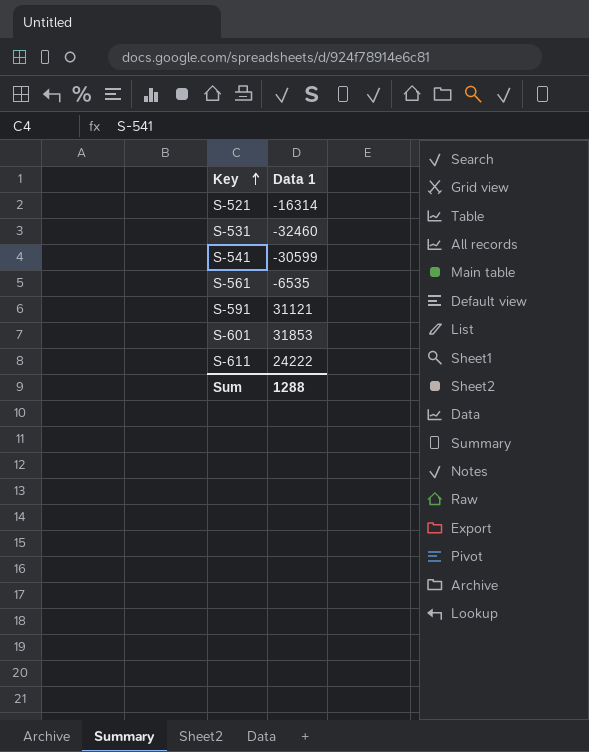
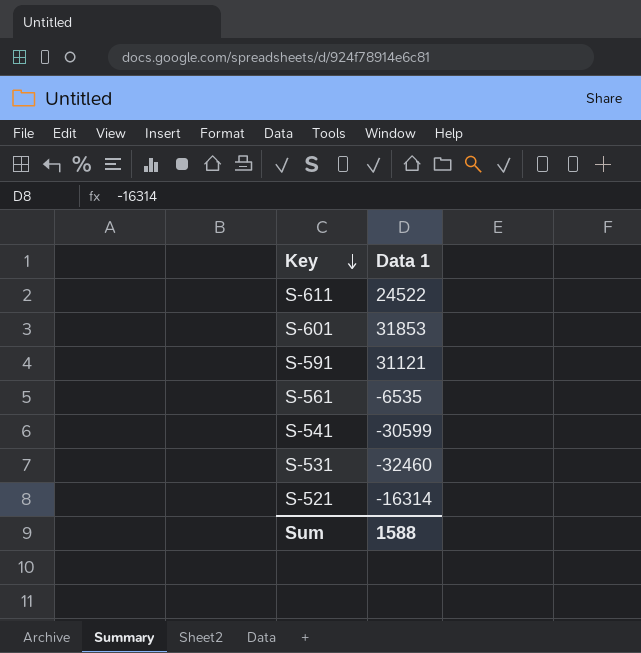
row order: Key ascending -> Key descending
S-611 | Data 1: 24222 -> 24522
Sum | Data 1: 1288 -> 1588

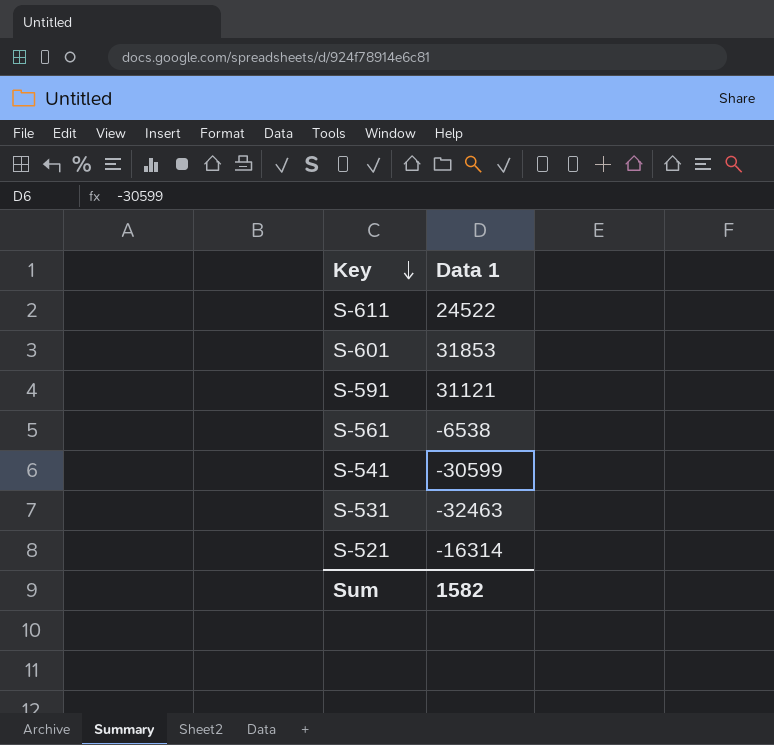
S-561 | Data 1: -6535 -> -6538
S-531 | Data 1: -32460 -> -32463
Sum | Data 1: 1588 -> 1582

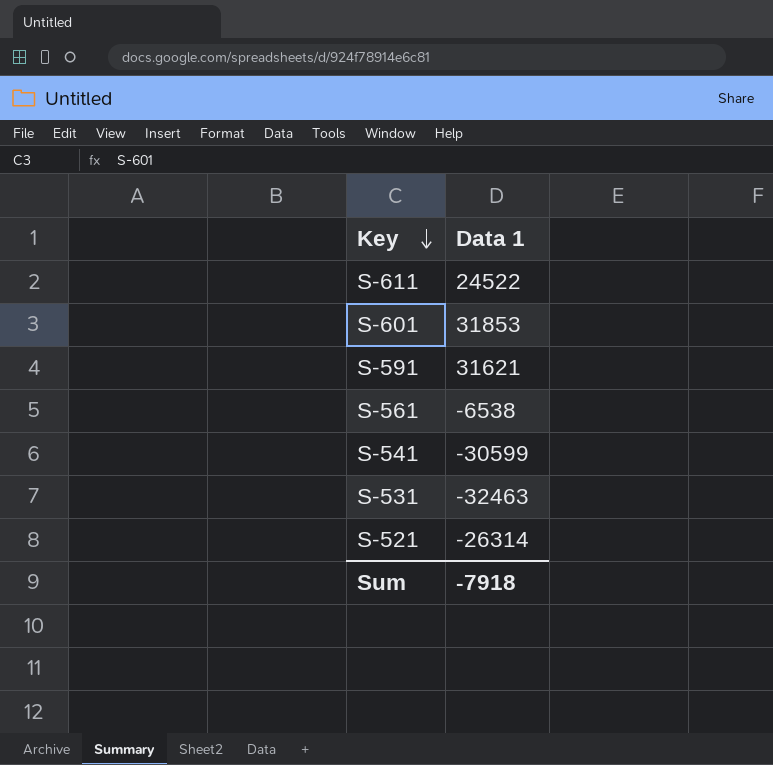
S-591 | Data 1: 31121 -> 31621
S-521 | Data 1: -16314 -> -26314
Sum | Data 1: 1582 -> -7918

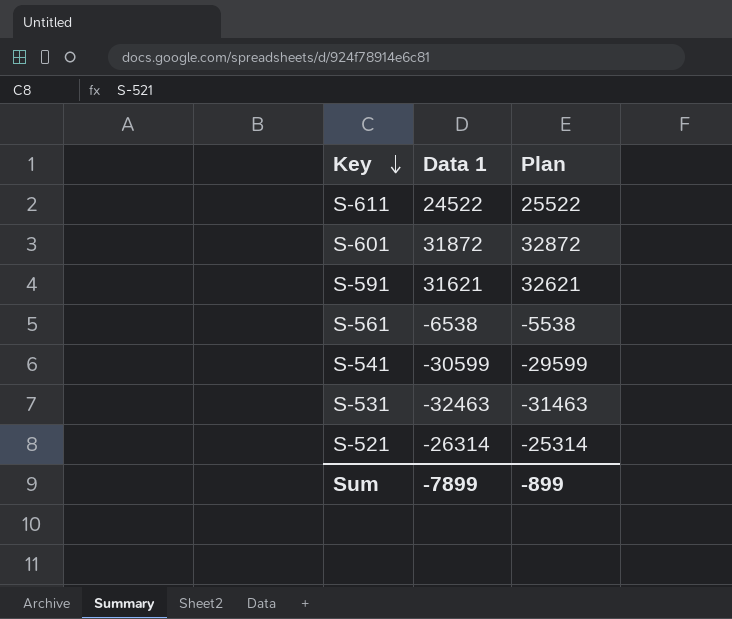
column Plan | formula: none -> [Data 1] + 1000
S-601 | Data 1: 31853 -> 31872
Sum | Data 1: -7918 -> -7899

